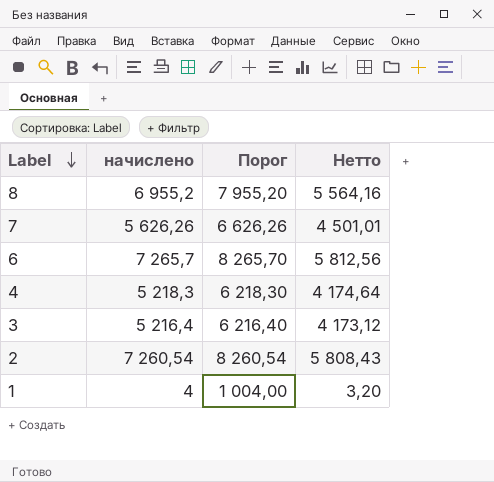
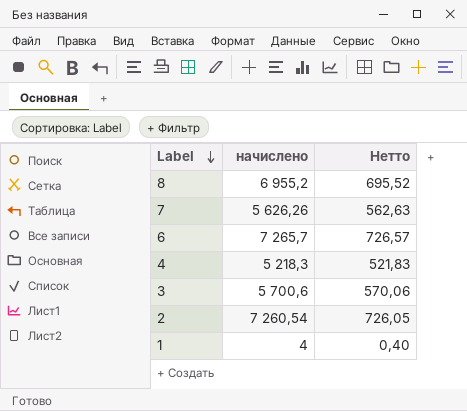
column Порог | formula: [начислено] + 1000 -> none
column Нетто | formula: [начислено] * 0,8 -> [начислено] * 0,1
3 | начислено: 5 216,4 -> 5 700,6

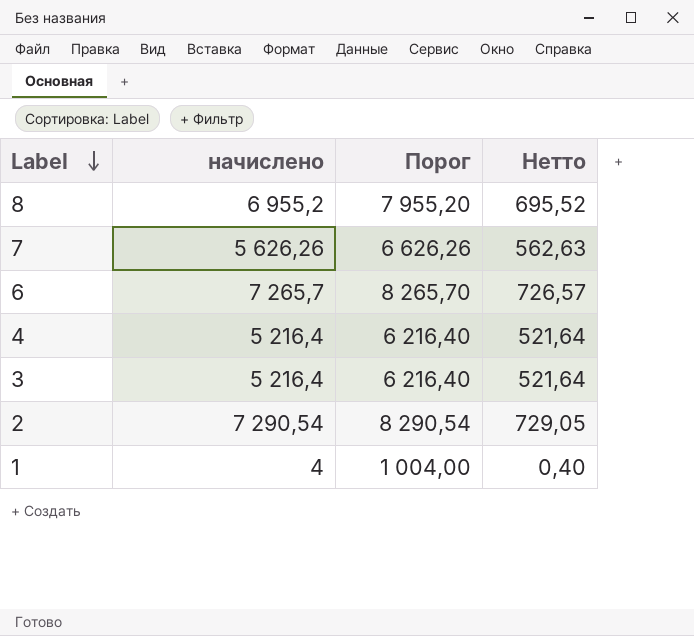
column Порог | formula: none -> [начислено] + 1000
4 | начислено: 5 218,3 -> 5 216,4
4 | Нетто: 521,83 -> 521,64
3 | начислено: 5 700,6 -> 5 216,4
3 | Нетто: 570,06 -> 521,64
2 | начислено: 7 260,54 -> 7 290,54
2 | Нетто: 726,05 -> 729,05

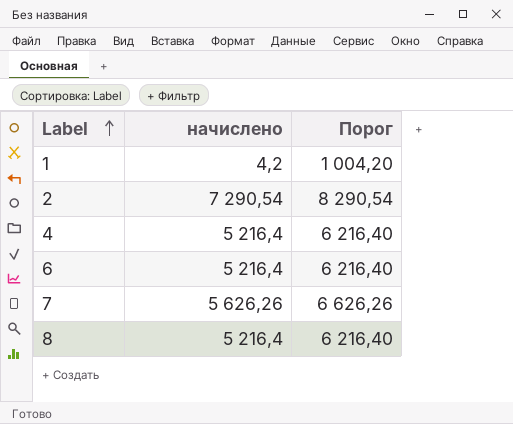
row order: Label descending -> Label ascending
column Нетто | formula: [начислено] * 0,1 -> none
row 3: 5 216,4 | 6 216,40 | 521,64 -> none
1 | начислено: 4 -> 4,2
1 | Порог: 1 004,00 -> 1 004,20
6 | начислено: 7 265,7 -> 5 216,4
6 | Порог: 8 265,70 -> 6 216,40
8 | начислено: 6 955,2 -> 5 216,4
8 | Порог: 7 955,20 -> 6 216,40

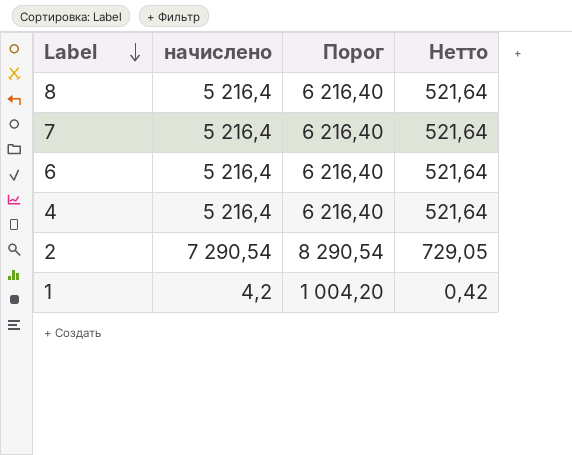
row order: Label ascending -> Label descending
column Нетто | formula: none -> [начислено] * 0,1
7 | начислено: 5 626,26 -> 5 216,4
7 | Порог: 6 626,26 -> 6 216,40

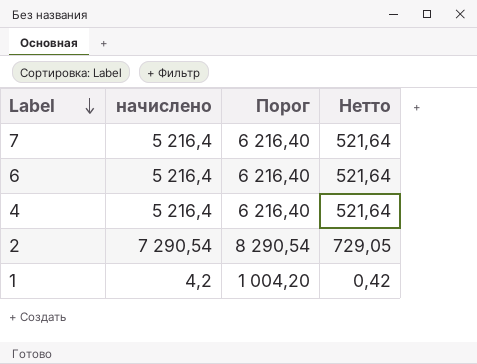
row 8: 5 216,4 | 6 216,40 | 521,64 -> none

